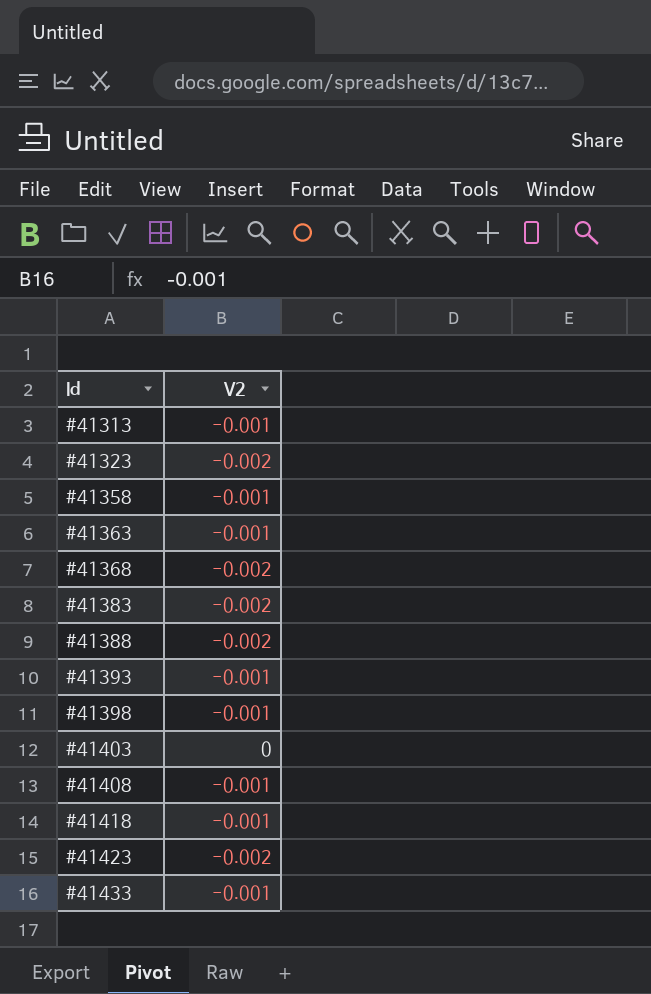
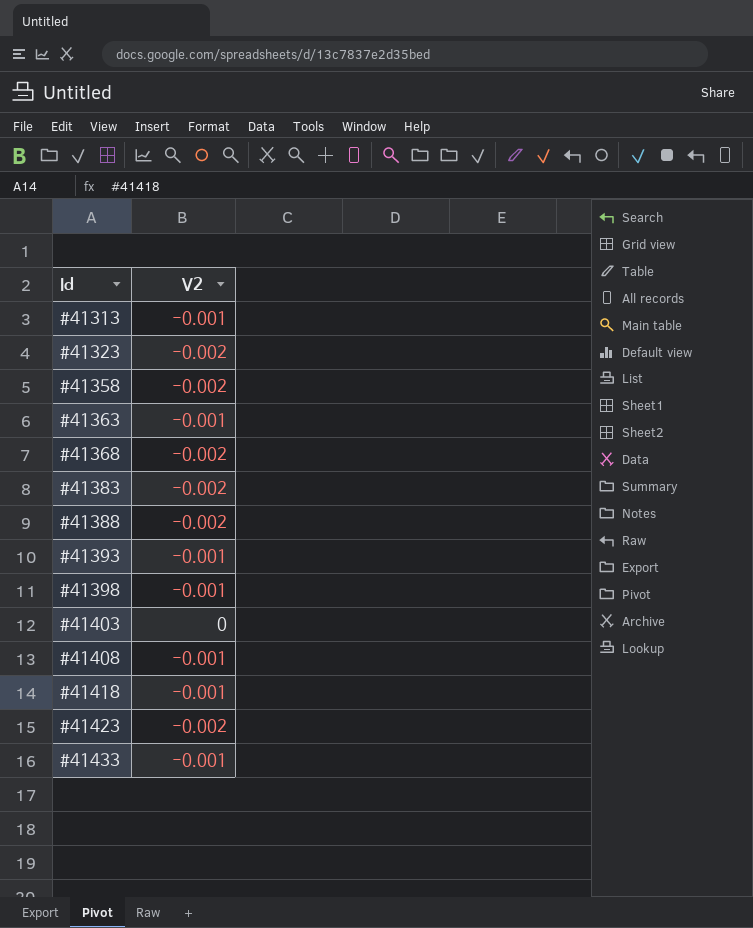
#41358 | V2: -0.001 -> -0.002

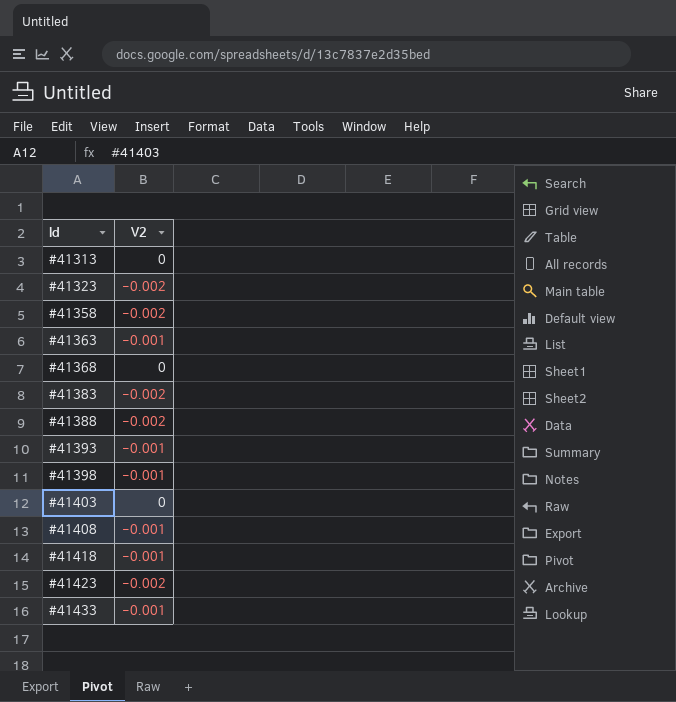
#41313 | V2: -0.001 -> 0
#41368 | V2: -0.002 -> 0

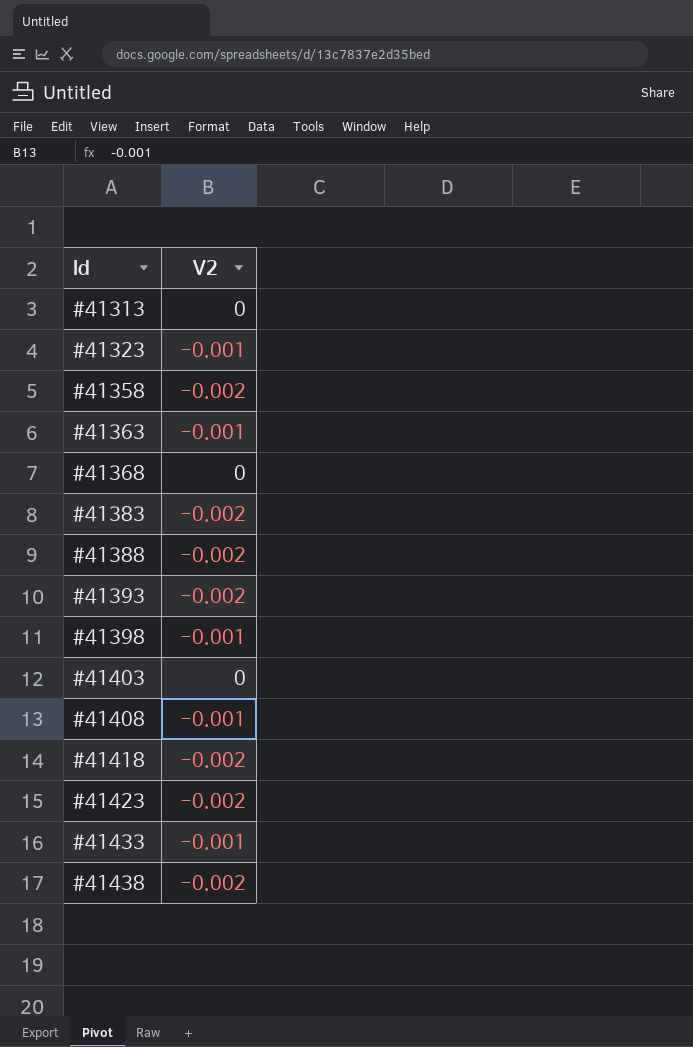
#41323 | V2: -0.002 -> -0.001
#41393 | V2: -0.001 -> -0.002
#41418 | V2: -0.001 -> -0.002
row #41438: none -> -0.002

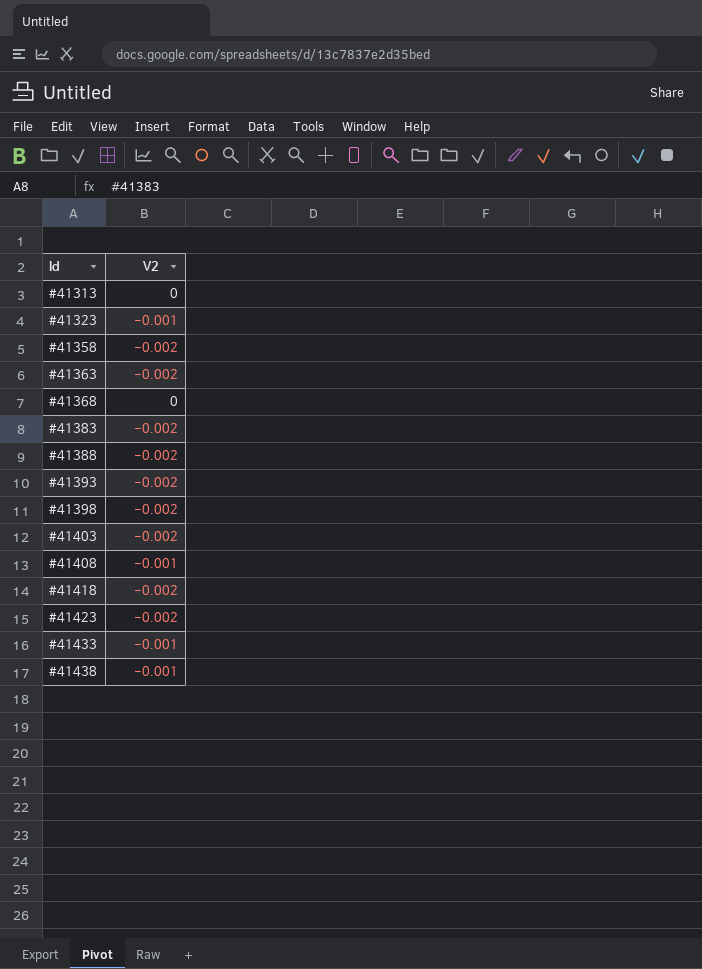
#41363 | V2: -0.001 -> -0.002
#41398 | V2: -0.001 -> -0.002
#41403 | V2: 0 -> -0.002
#41438 | V2: -0.002 -> -0.001

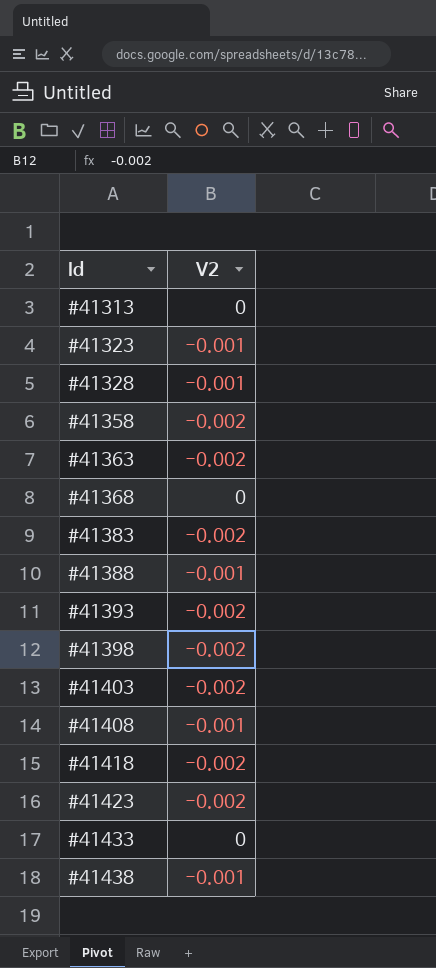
row #41328: none -> -0.001
#41388 | V2: -0.002 -> -0.001
#41433 | V2: -0.001 -> 0

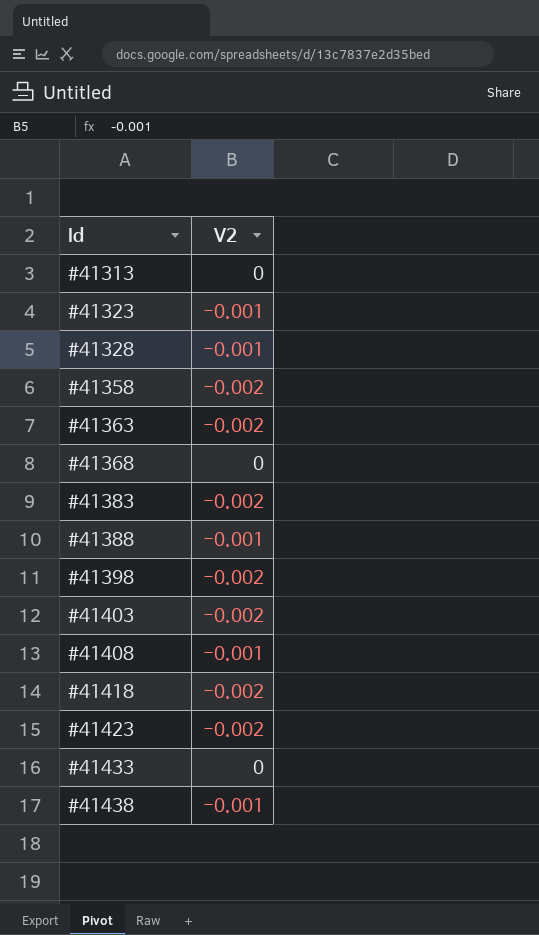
row #41393: -0.002 -> none

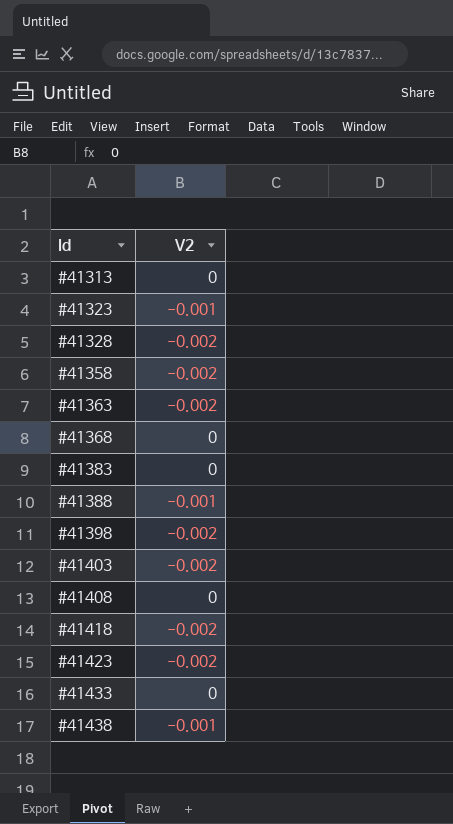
#41328 | V2: -0.001 -> -0.002
#41383 | V2: -0.002 -> 0
#41408 | V2: -0.001 -> 0

